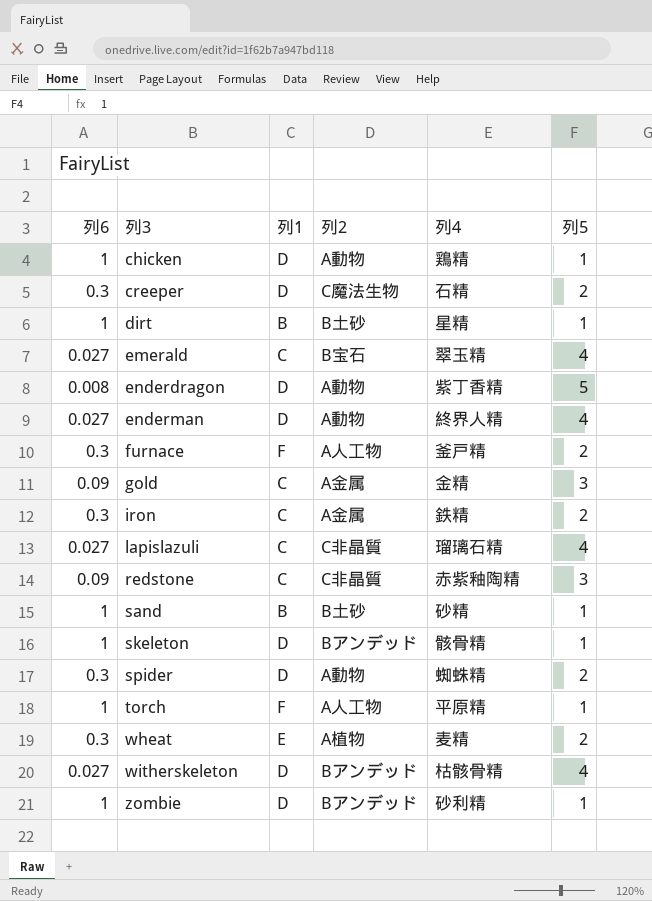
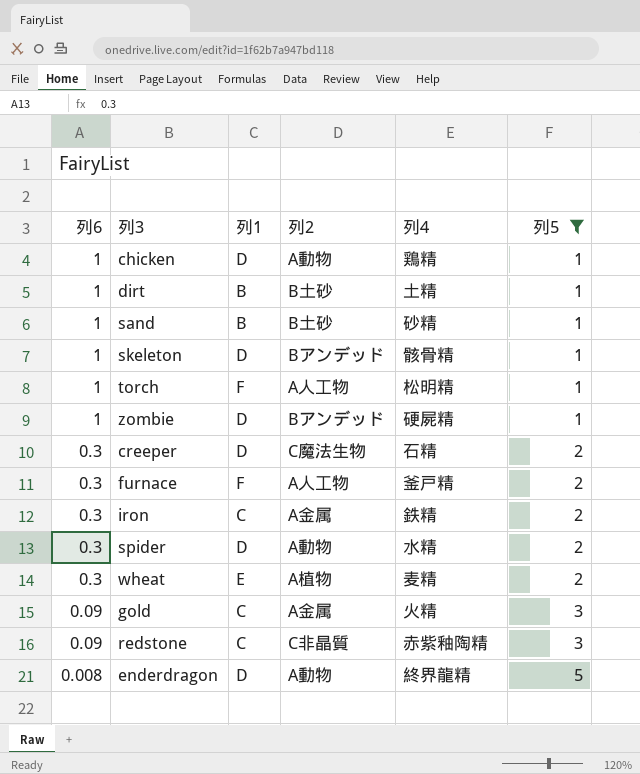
filter: none -> 列5 != 4
row order: 列3 ascending -> 列6 descending
dirt | 列4: 星精 -> 土精
torch | 列4: 平原精 -> 松明精
zombie | 列4: 砂利精 -> 硬屍精
spider | 列4: 蜘蛛精 -> 水精
gold | 列4: 金精 -> 火精
enderdragon | 列4: 紫丁香精 -> 終界龍精

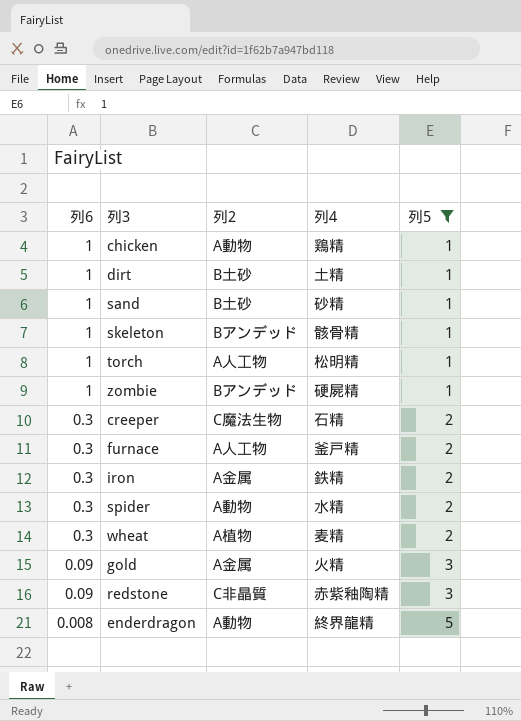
column 列1 | position: 3 -> none

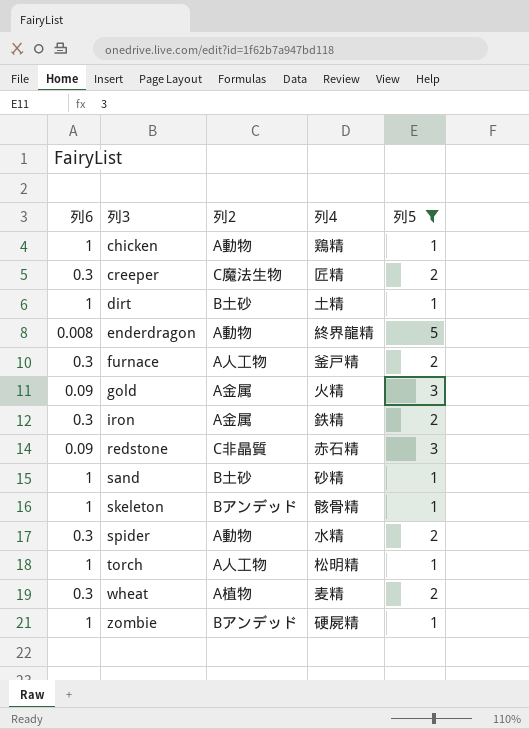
row order: 列6 descending -> 列3 ascending
creeper | 列4: 石精 -> 匠精
redstone | 列4: 赤紫釉陶精 -> 赤石精

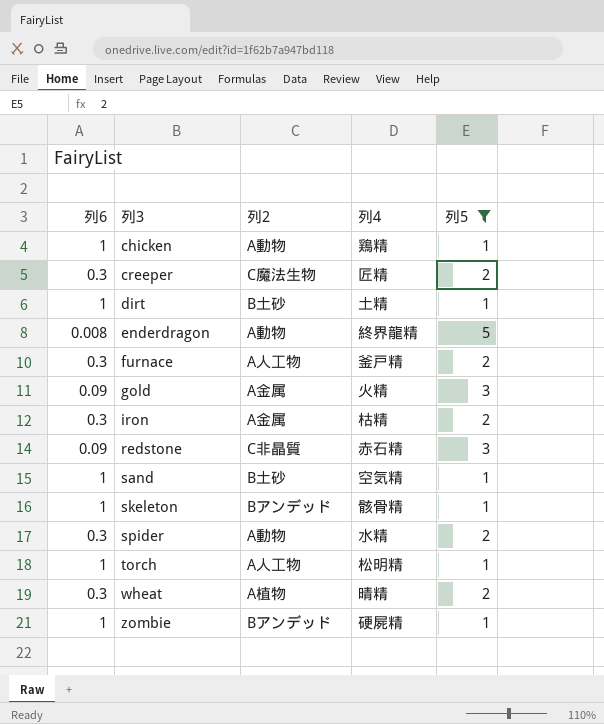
iron | 列4: 鉄精 -> 枯精
sand | 列4: 砂精 -> 空気精
wheat | 列4: 麦精 -> 晴精

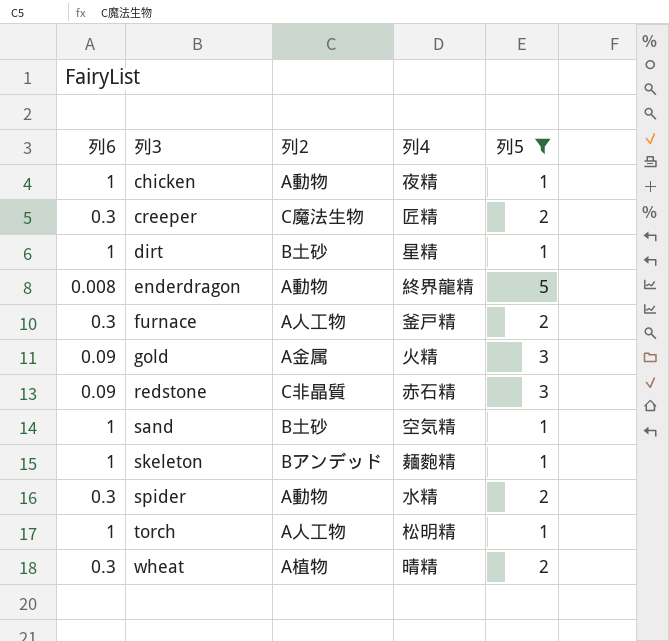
row iron: 0.3 | A金属 | 枯精 | 2 -> none
row zombie: 1 | Bアンデッド | 硬屍精 | 1 -> none
chicken | 列4: 鶏精 -> 夜精
dirt | 列4: 土精 -> 星精
skeleton | 列4: 骸骨精 -> 麺麭精

